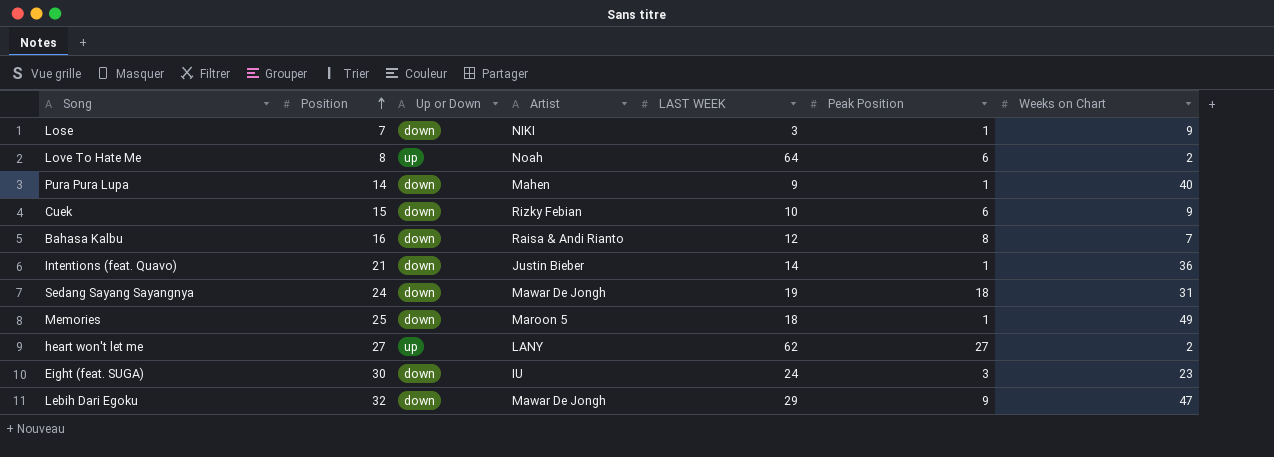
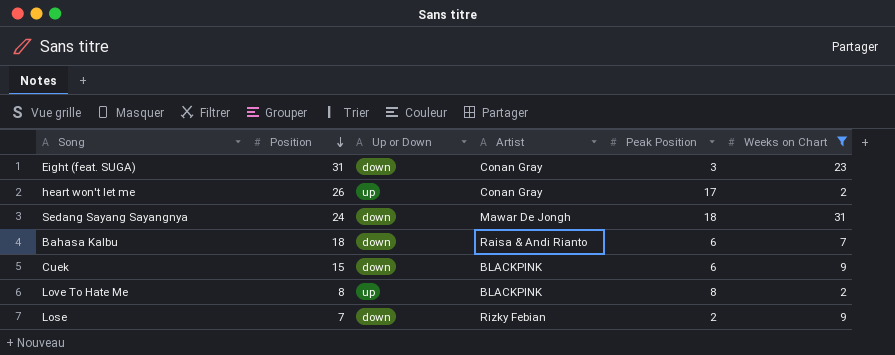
filter: none -> Weeks on Chart <= 31
row order: Position ascending -> Position descending
column LAST WEEK | position: 5 -> none
Eight (feat. SUGA) | Position: 30 -> 31
Eight (feat. SUGA) | Artist: IU -> Conan Gray
heart won't let me | Position: 27 -> 26
heart won't let me | Artist: LANY -> Conan Gray
heart won't let me | Peak Position: 27 -> 17
Bahasa Kalbu | Position: 16 -> 18
Bahasa Kalbu | Peak Position: 8 -> 6
Cuek | Artist: Rizky Febian -> BLACKPINK
Love To Hate Me | Artist: Noah -> BLACKPINK
Love To Hate Me | Peak Position: 6 -> 8
Lose | Artist: NIKI -> Rizky Febian
Lose | Peak Position: 1 -> 2

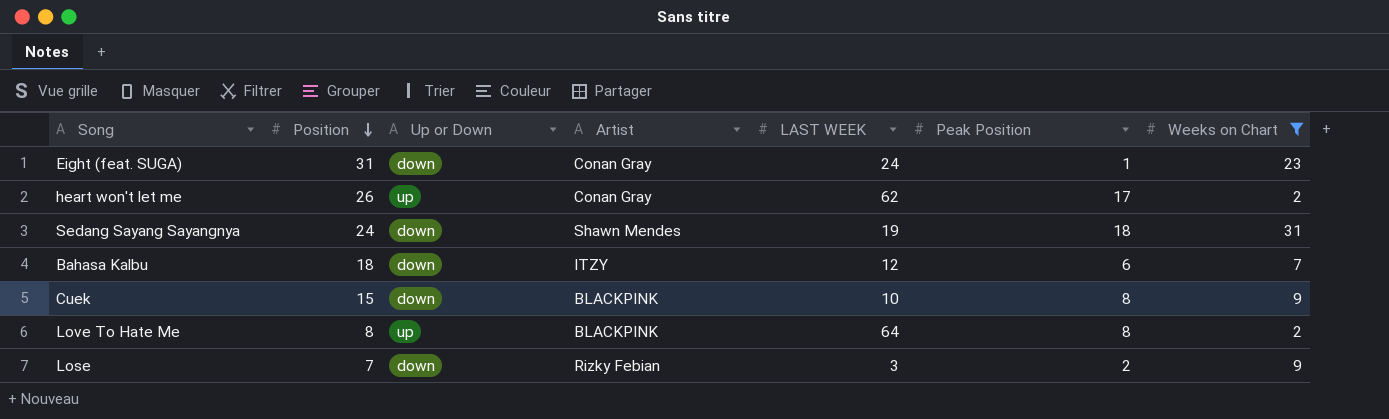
column LAST WEEK | position: none -> 5
Eight (feat. SUGA) | Peak Position: 3 -> 1
Sedang Sayang Sayangnya | Artist: Mawar De Jongh -> Shawn Mendes
Bahasa Kalbu | Artist: Raisa & Andi Rianto -> ITZY
Cuek | Peak Position: 6 -> 8

